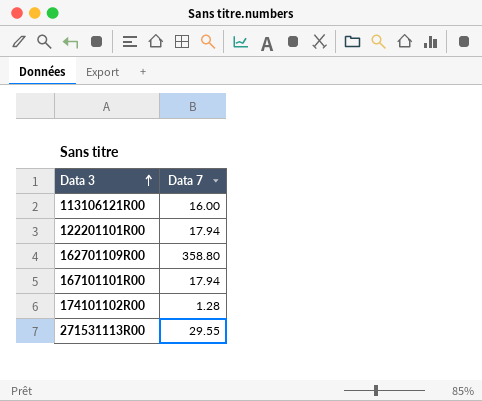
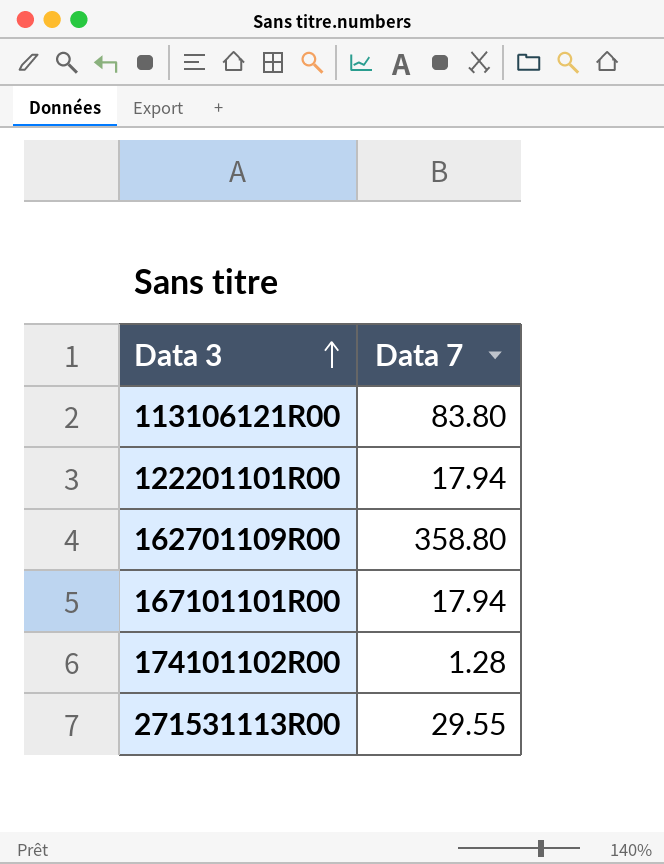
113106121R00 | Data 7: 16.00 -> 83.80

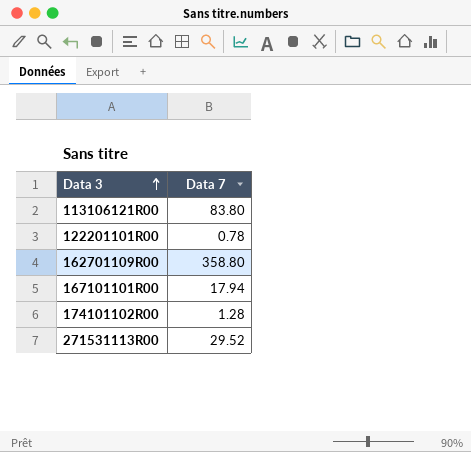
122201101R00 | Data 7: 17.94 -> 0.78
271531113R00 | Data 7: 29.55 -> 29.52

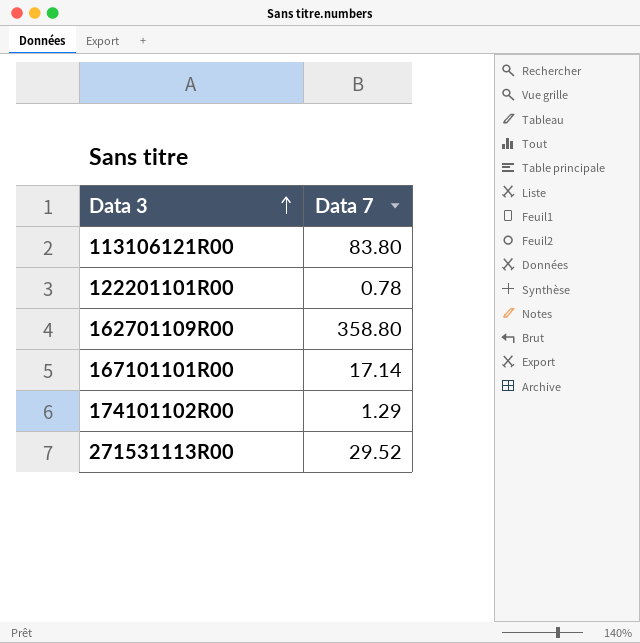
167101101R00 | Data 7: 17.94 -> 17.14
174101102R00 | Data 7: 1.28 -> 1.29

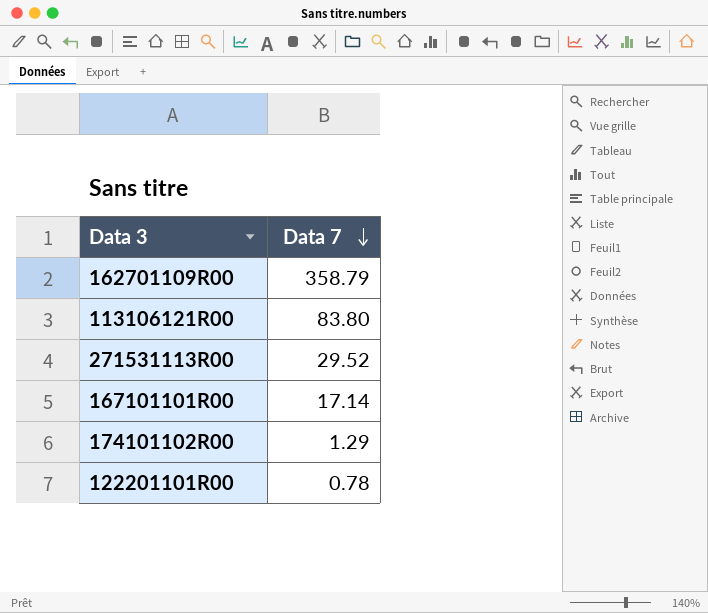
row order: Data 3 ascending -> Data 7 descending
162701109R00 | Data 7: 358.80 -> 358.79

